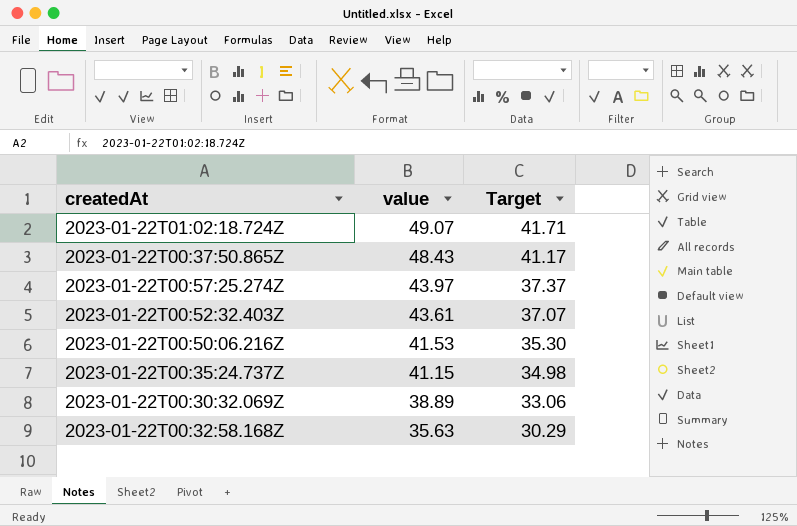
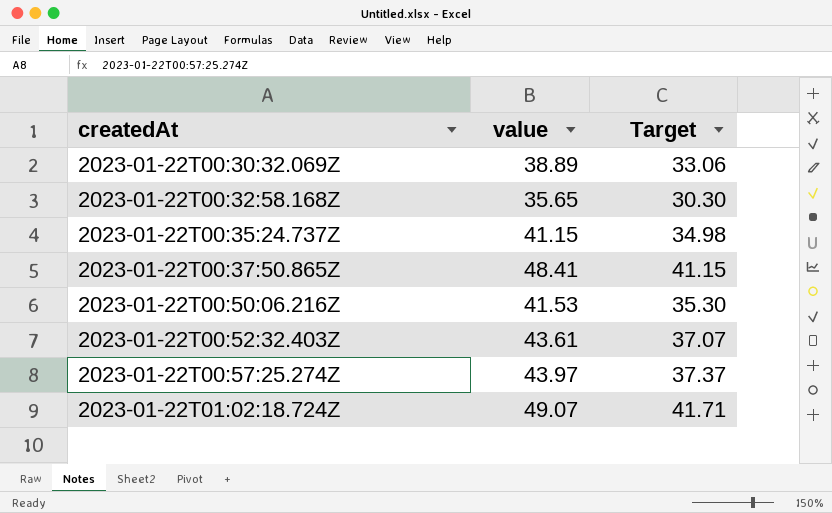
row order: value descending -> createdAt ascending
2023-01-22T00:32:58.168Z | value: 35.63 -> 35.65
2023-01-22T00:32:58.168Z | Target: 30.29 -> 30.30
2023-01-22T00:37:50.865Z | value: 48.43 -> 48.41
2023-01-22T00:37:50.865Z | Target: 41.17 -> 41.15

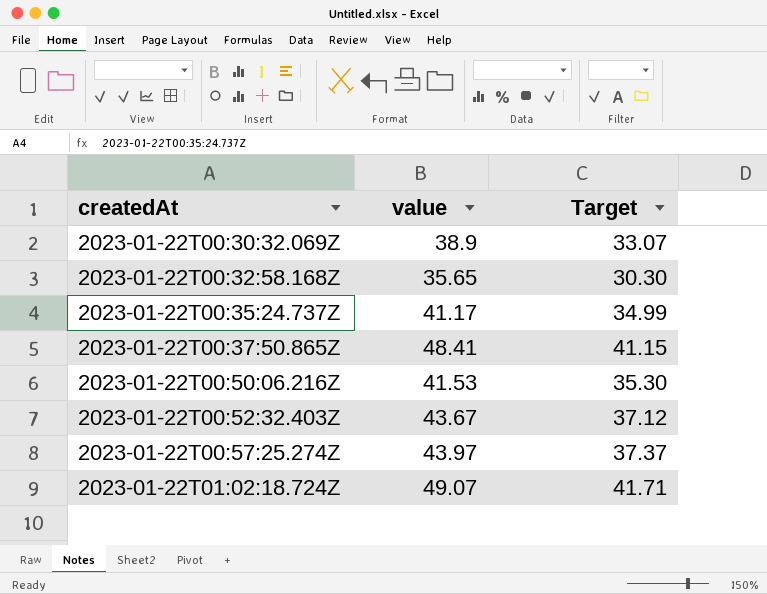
2023-01-22T00:30:32.069Z | value: 38.89 -> 38.9
2023-01-22T00:30:32.069Z | Target: 33.06 -> 33.07
2023-01-22T00:35:24.737Z | value: 41.15 -> 41.17
2023-01-22T00:35:24.737Z | Target: 34.98 -> 34.99
2023-01-22T00:52:32.403Z | value: 43.61 -> 43.67
2023-01-22T00:52:32.403Z | Target: 37.07 -> 37.12

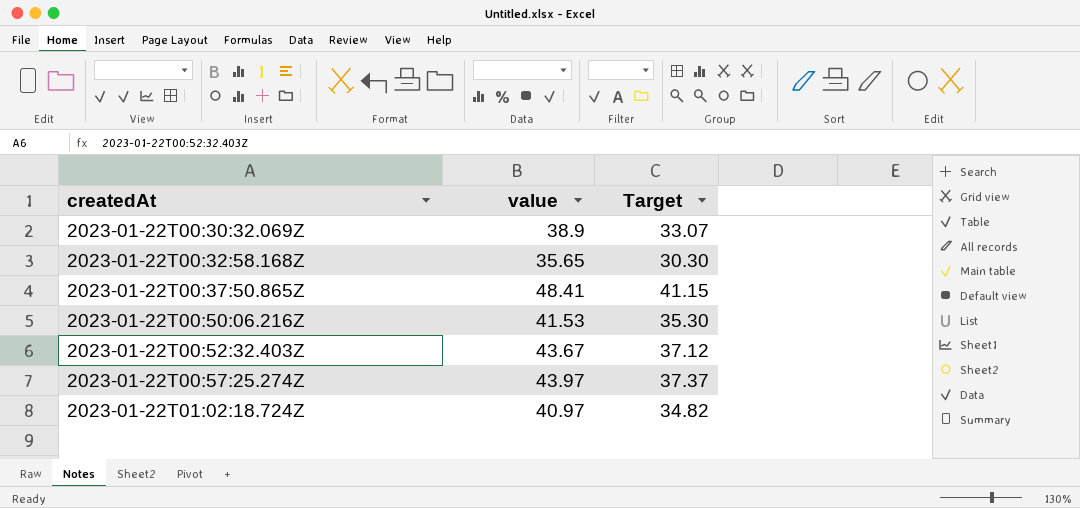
row 2023-01-22T00:35:24.737Z: 41.17 | 34.99 -> none
2023-01-22T01:02:18.724Z | value: 49.07 -> 40.97
2023-01-22T01:02:18.724Z | Target: 41.71 -> 34.82

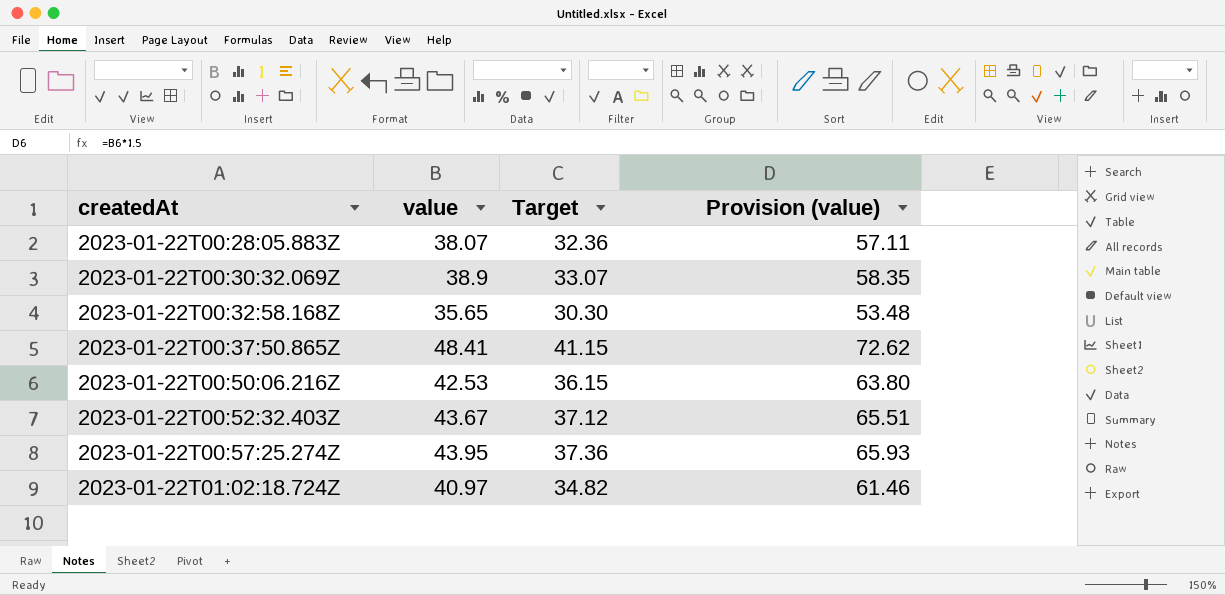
column Provision (value) | formula: none -> [value] * 1.5
row 2023-01-22T00:28:05.883Z: none -> 38.07 | 32.36 | 57.11
2023-01-22T00:50:06.216Z | value: 41.53 -> 42.53
2023-01-22T00:50:06.216Z | Target: 35.30 -> 36.15
2023-01-22T00:57:25.274Z | value: 43.97 -> 43.95
2023-01-22T00:57:25.274Z | Target: 37.37 -> 37.36

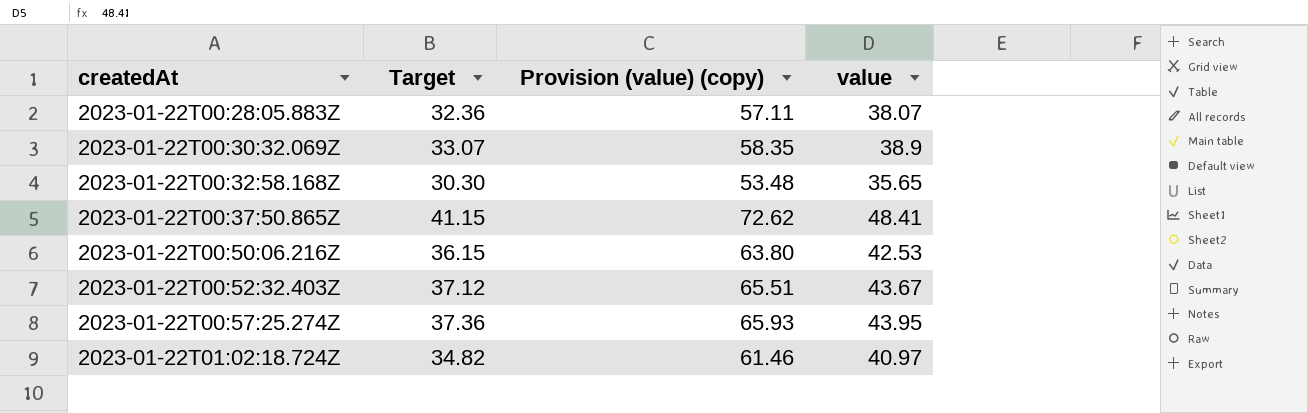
column name: Provision (value) -> Provision (value) (copy)
column value | position: 2 -> 4

